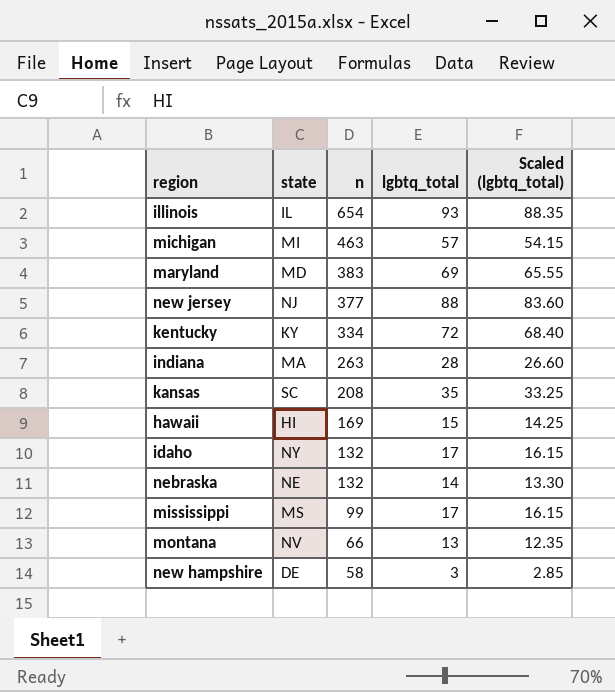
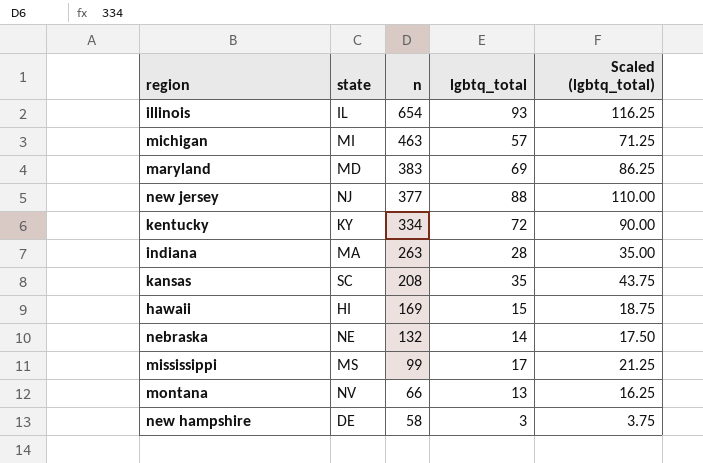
column Scaled (lgbtq_total) | formula: [lgbtq_total] * 0.95 -> [lgbtq_total] * 1.25
row idaho: NY | 132 | 17 | 16.15 -> none

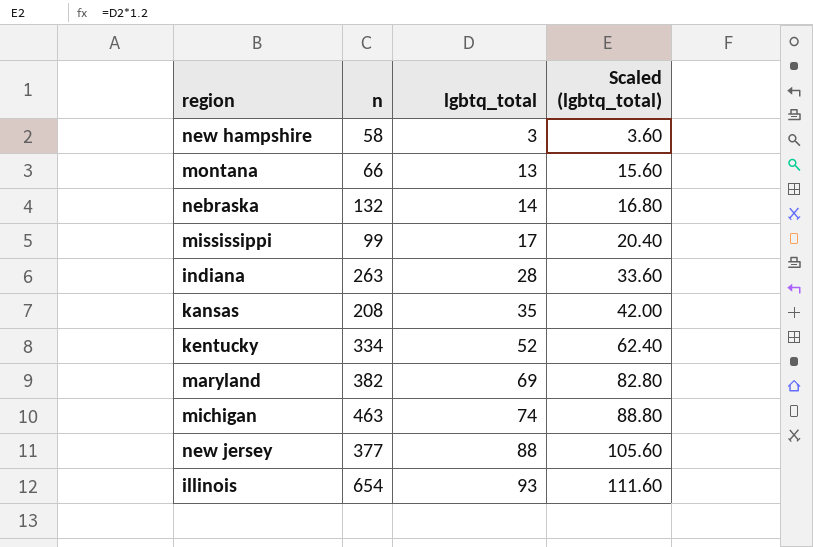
row order: n descending -> lgbtq_total ascending
column state | position: 2 -> none
column Scaled (lgbtq_total) | formula: [lgbtq_total] * 1.25 -> [lgbtq_total] * 1.2
row hawaii: HI | 169 | 15 | 18.75 -> none
kentucky | lgbtq_total: 72 -> 52
maryland | n: 383 -> 382
michigan | lgbtq_total: 57 -> 74

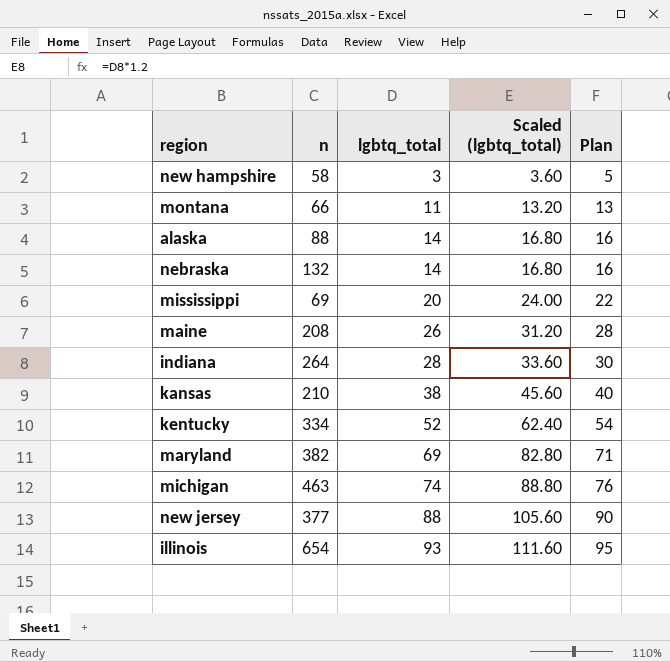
column Plan | formula: none -> [lgbtq_total] + 2
montana | lgbtq_total: 13 -> 11
montana | Scaled (lgbtq_total): 15.60 -> 13.20
row alaska: none -> 88 | 14 | 16.80 | 16
mississippi | n: 99 -> 69
mississippi | lgbtq_total: 17 -> 20
mississippi | Scaled (lgbtq_total): 20.40 -> 24.00
row maine: none -> 208 | 26 | 31.20 | 28
indiana | n: 263 -> 264
kansas | n: 208 -> 210
kansas | lgbtq_total: 35 -> 38
kansas | Scaled (lgbtq_total): 42.00 -> 45.60

